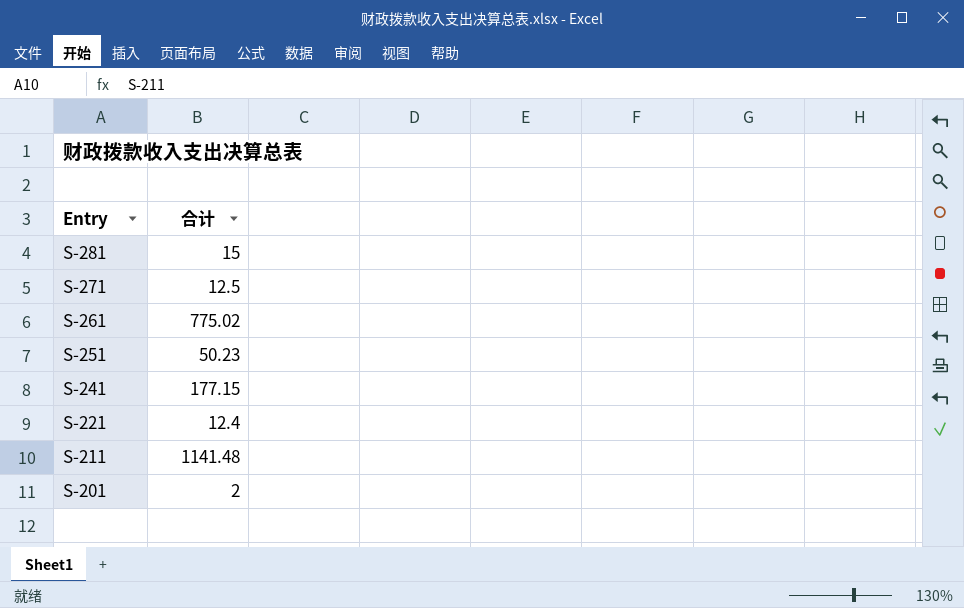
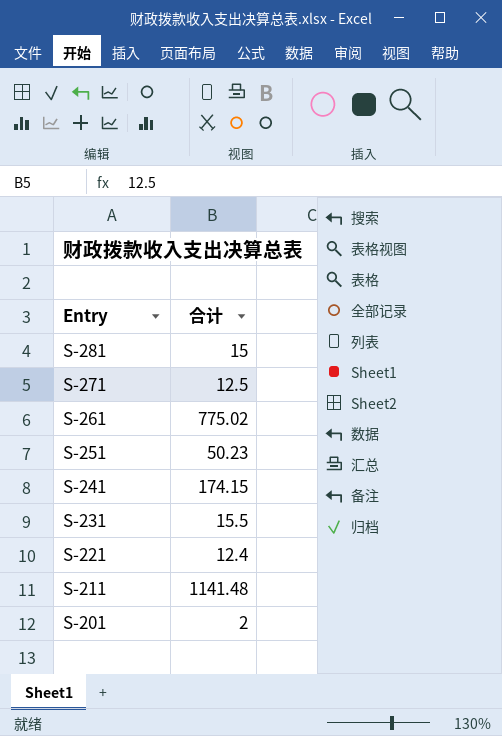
S-241 | 合计: 177.15 -> 174.15
row S-231: none -> 15.5

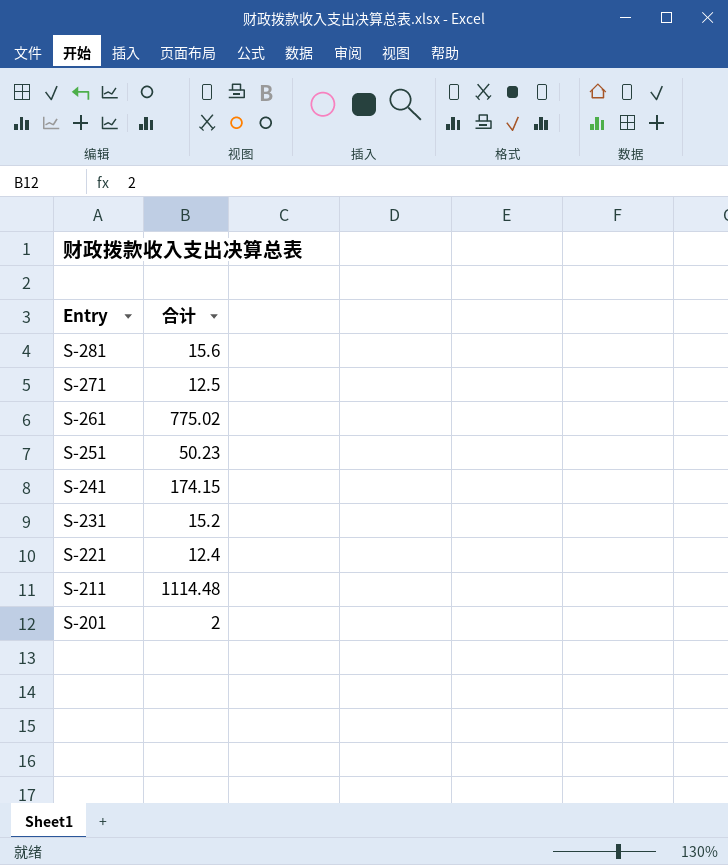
S-281 | 合计: 15 -> 15.6
S-231 | 合计: 15.5 -> 15.2
S-211 | 合计: 1141.48 -> 1114.48

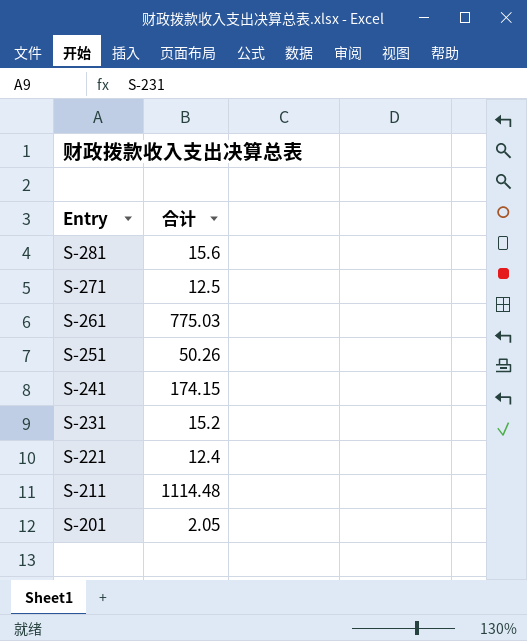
S-261 | 合计: 775.02 -> 775.03
S-251 | 合计: 50.23 -> 50.26
S-201 | 合计: 2 -> 2.05

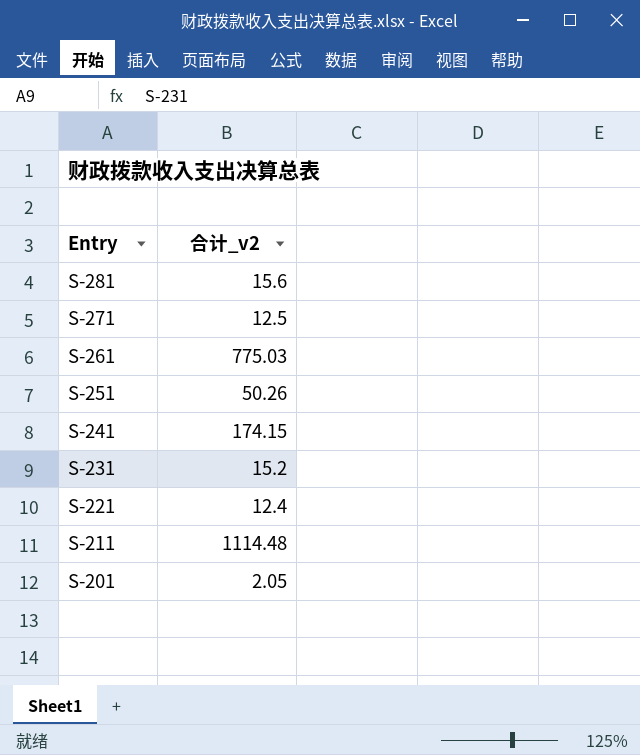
column name: 合计 -> 合计_v2

